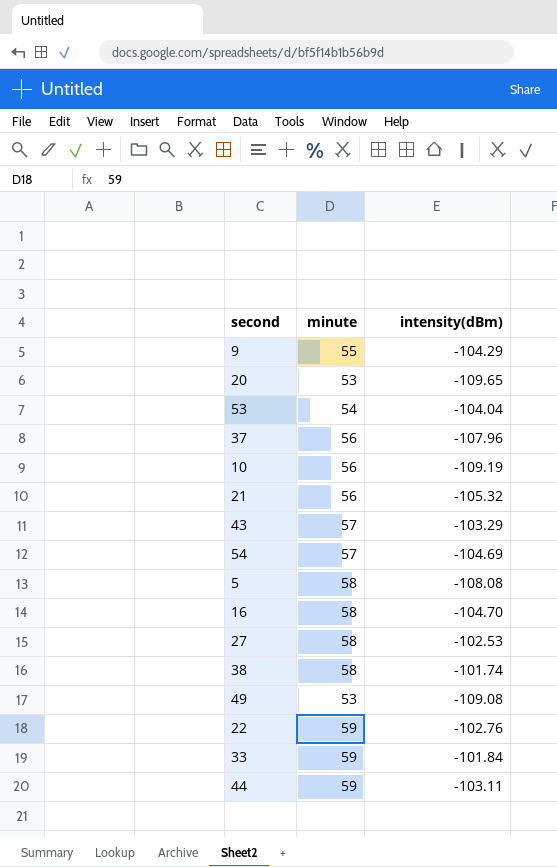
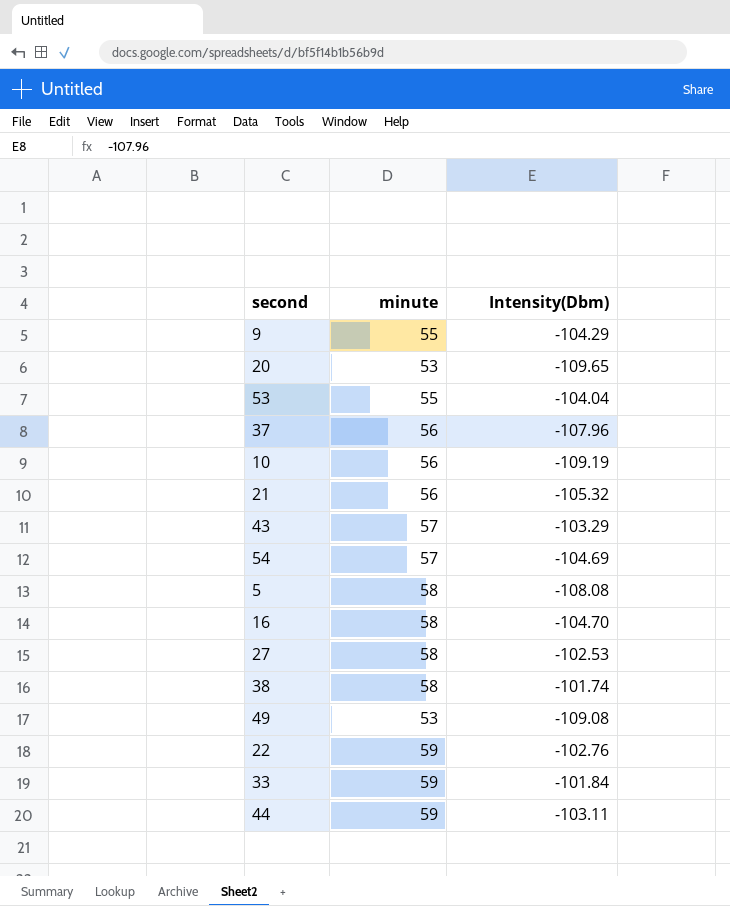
column name: intensity(dBm) -> Intensity(Dbm)
53 | minute: 54 -> 55

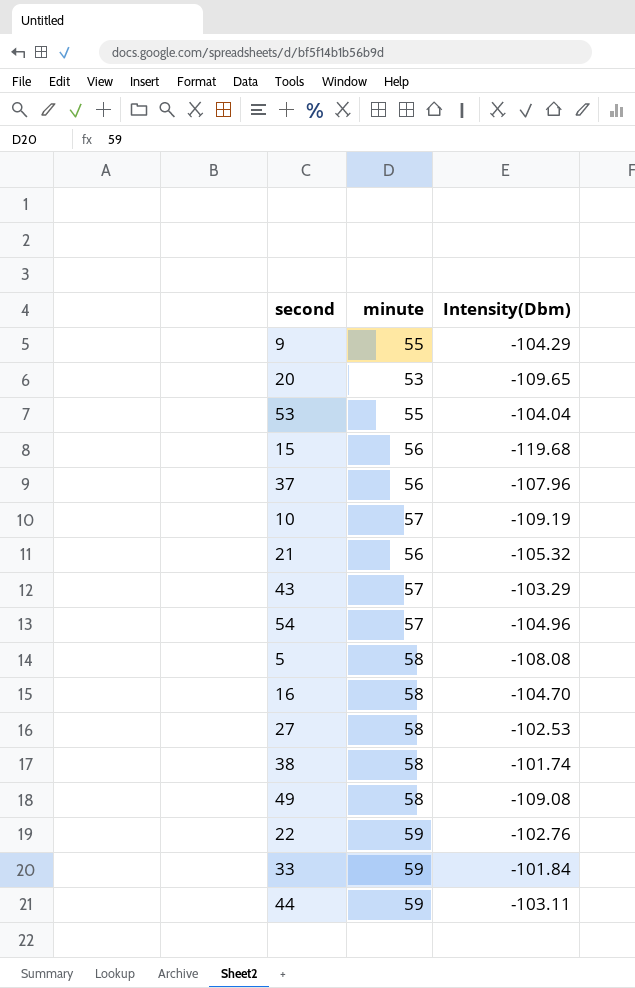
row 15: none -> 56 | -119.68
10 | minute: 56 -> 57
54 | Intensity(Dbm): -104.69 -> -104.96
49 | minute: 53 -> 58

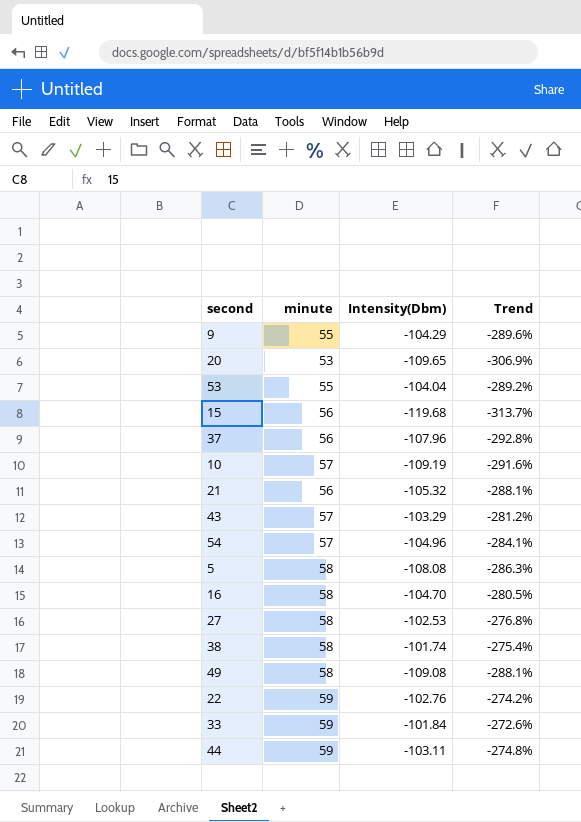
column Trend | formula: none -> ([Intensity(Dbm)] - [minute]) / [minute]

